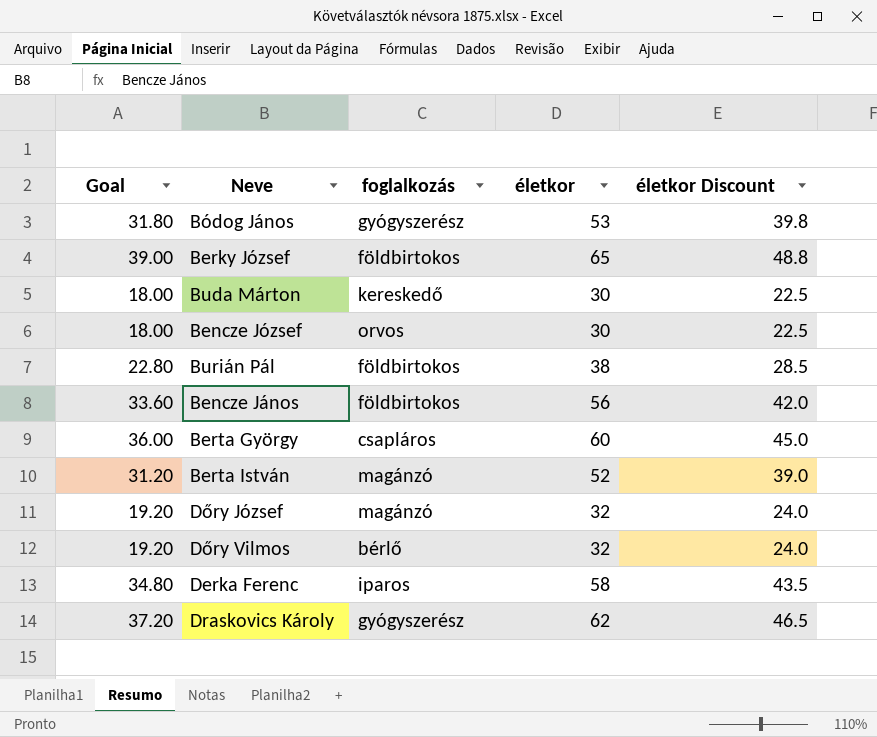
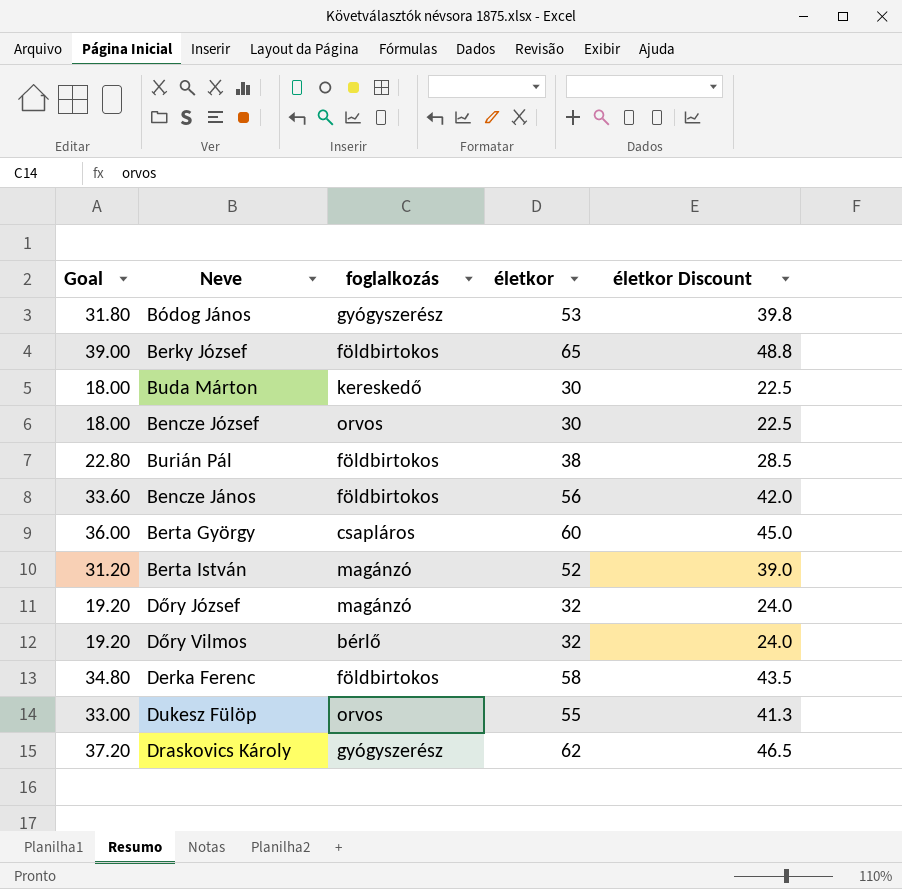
Derka Ferenc | foglalkozás: iparos -> földbirtokos
row Dukesz Fülöp: none -> 33.00 | orvos | 55 | 41.3

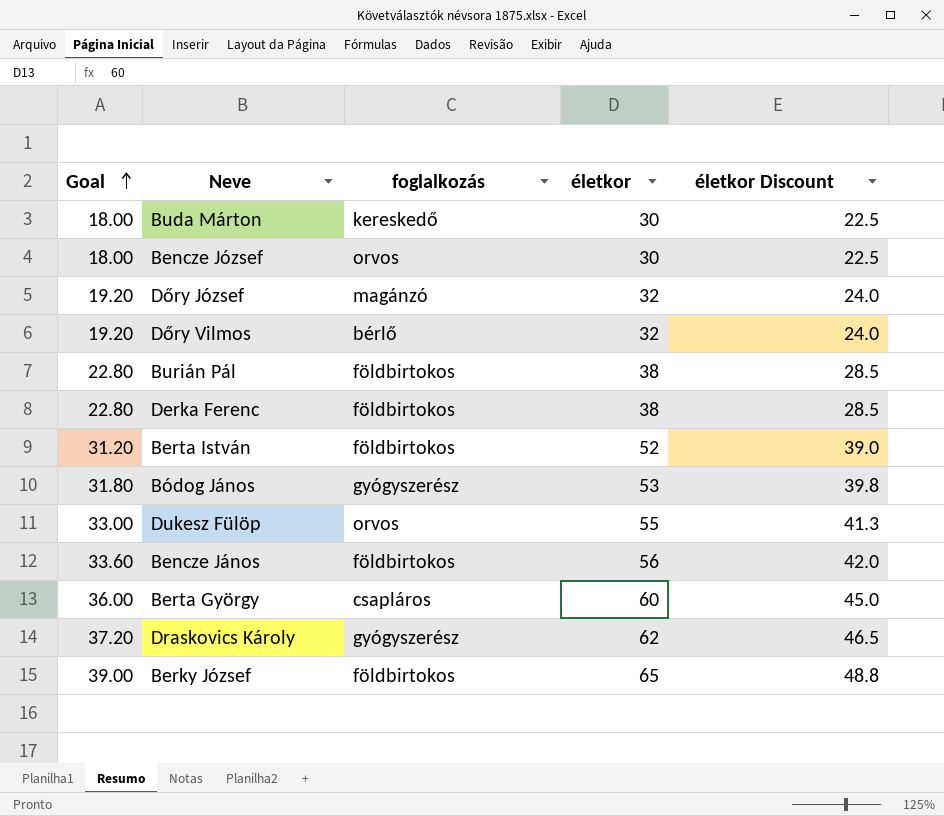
row order: none -> Goal ascending
Derka Ferenc | Goal: 34.80 -> 22.80
Derka Ferenc | életkor: 58 -> 38
Derka Ferenc | életkor Discount: 43.5 -> 28.5
Berta István | foglalkozás: magánzó -> földbirtokos

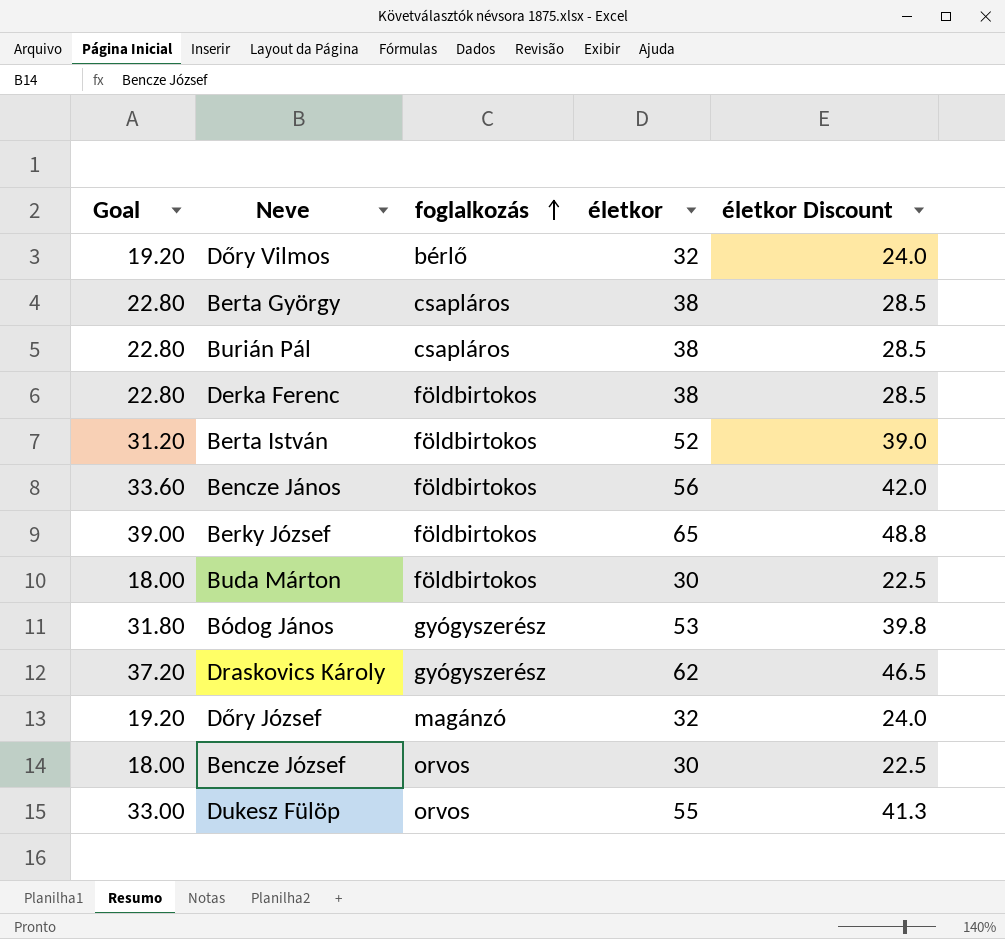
row order: Goal ascending -> foglalkozás ascending
Berta György | Goal: 36.00 -> 22.80
Berta György | életkor: 60 -> 38
Berta György | életkor Discount: 45.0 -> 28.5
Burián Pál | foglalkozás: földbirtokos -> csapláros
Buda Márton | foglalkozás: kereskedő -> földbirtokos

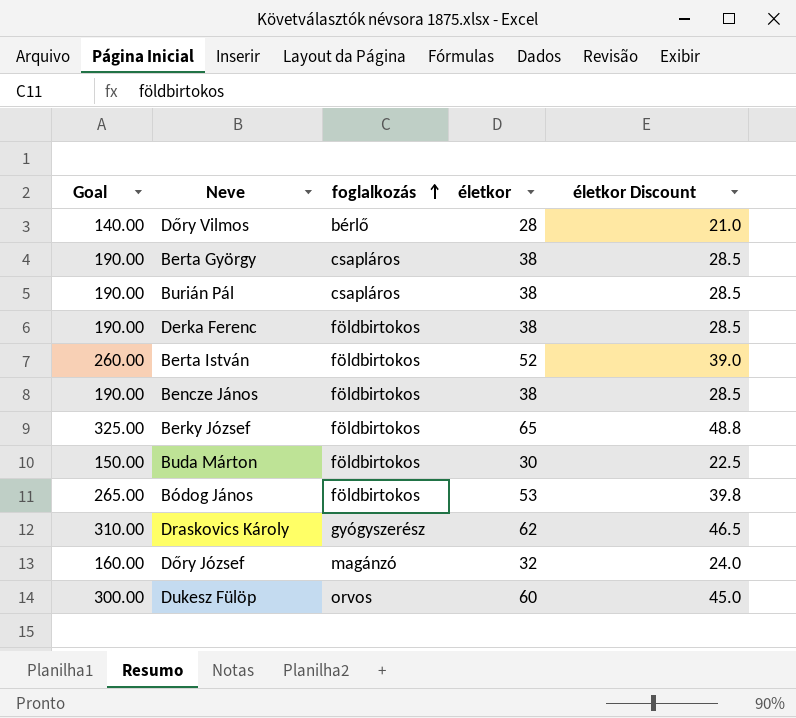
column Goal | formula: [életkor] * 0.6 -> [életkor] * 5
row Bencze József: 18.00 | orvos | 30 | 22.5 -> none
Dőry Vilmos | életkor: 32 -> 28
Dőry Vilmos | életkor Discount: 24.0 -> 21.0
Bencze János | életkor: 56 -> 38
Bencze János | életkor Discount: 42.0 -> 28.5
Bódog János | foglalkozás: gyógyszerész -> földbirtokos
Dukesz Fülöp | életkor: 55 -> 60
Dukesz Fülöp | életkor Discount: 41.3 -> 45.0

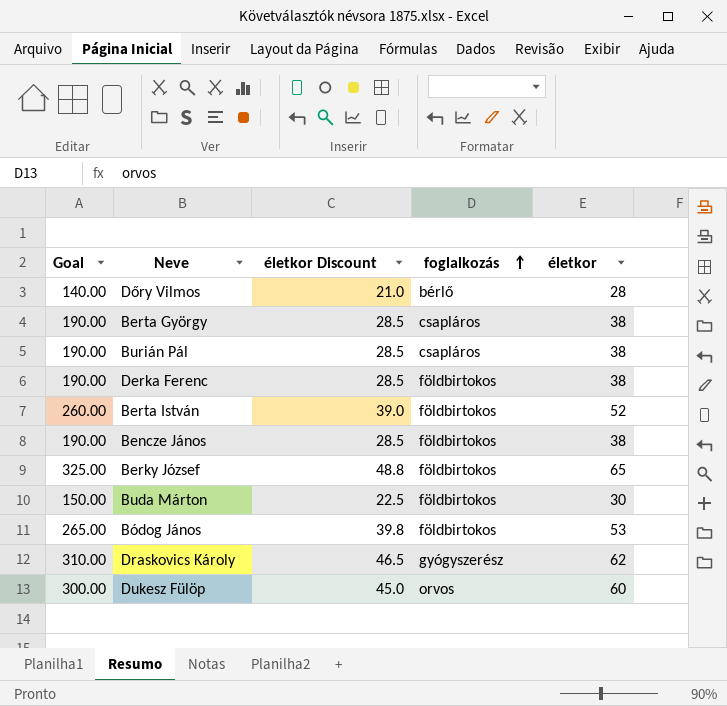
column életkor Discount | position: 5 -> 3
row Dőry József: 160.00 | magánzó | 32 | 24.0 -> none

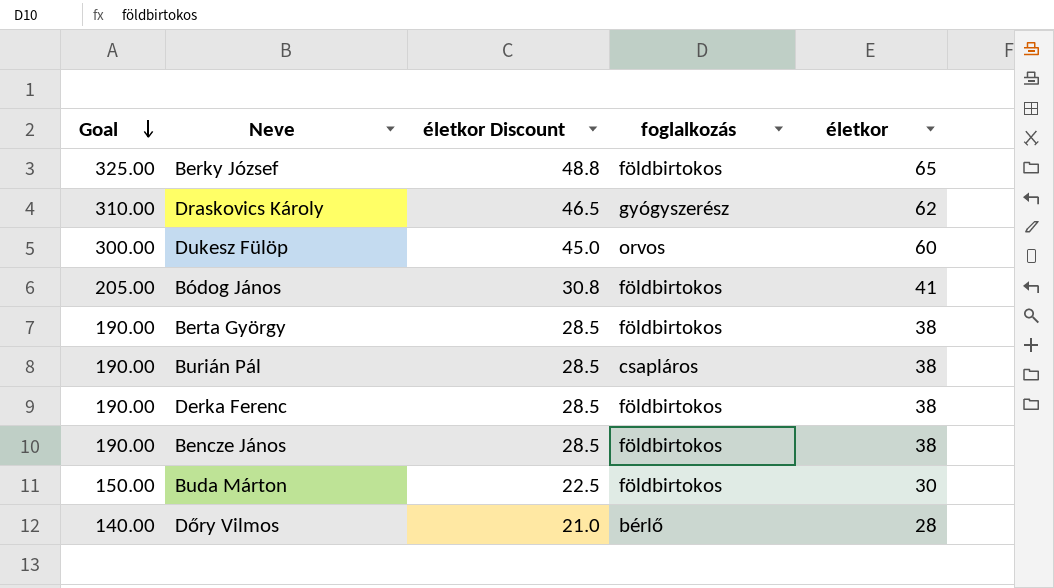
row order: foglalkozás ascending -> Goal descending
row Berta István: 260.00 | 39.0 | földbirtokos | 52 -> none
Bódog János | Goal: 265.00 -> 205.00
Bódog János | életkor Discount: 39.8 -> 30.8
Bódog János | életkor: 53 -> 41
Berta György | foglalkozás: csapláros -> földbirtokos

